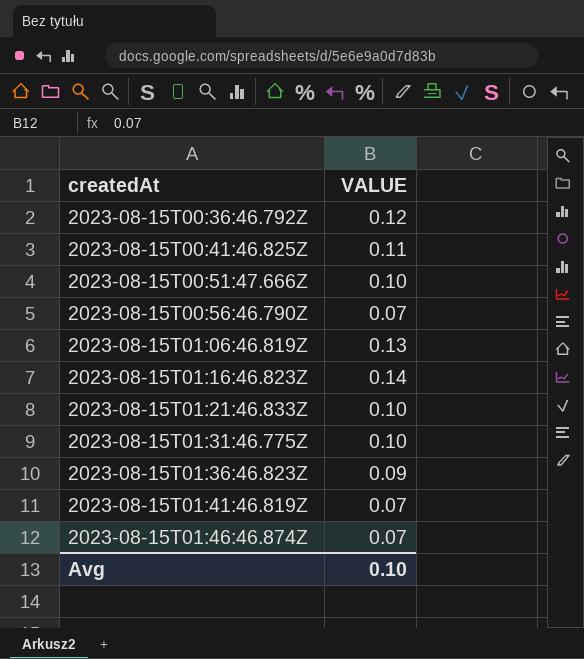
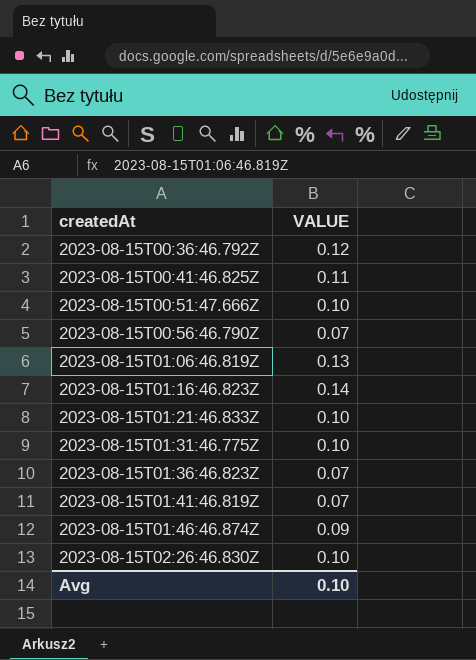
2023-08-15T01:36:46.823Z | VALUE: 0.09 -> 0.07
2023-08-15T01:46:46.874Z | VALUE: 0.07 -> 0.09
row 2023-08-15T02:26:46.830Z: none -> 0.10

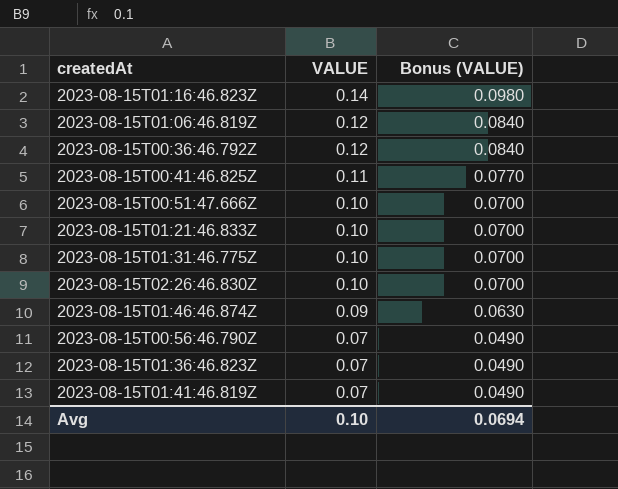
row order: createdAt ascending -> VALUE descending
column Bonus (VALUE) | formula: none -> [VALUE] * 0.7
2023-08-15T01:06:46.819Z | VALUE: 0.13 -> 0.12

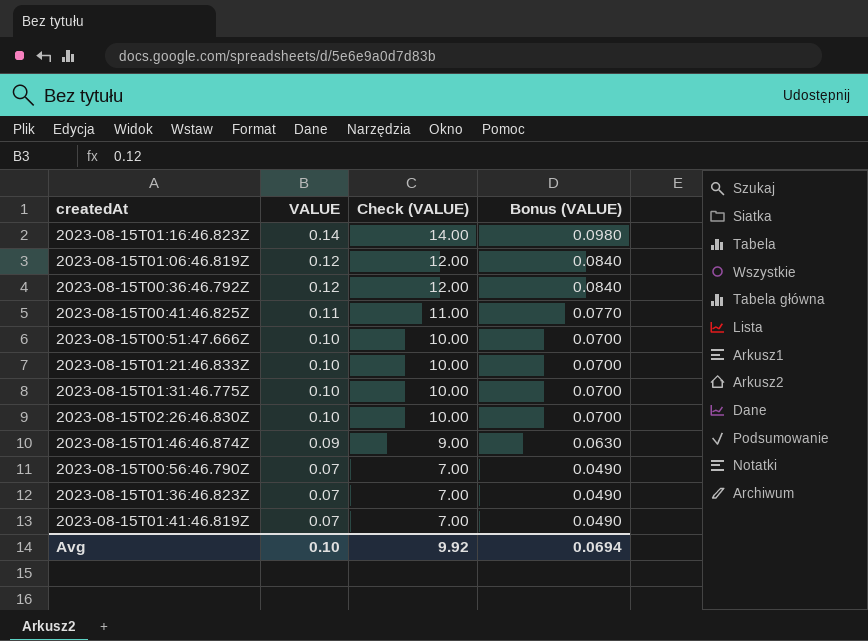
column Check (VALUE) | formula: none -> [VALUE] * 100

